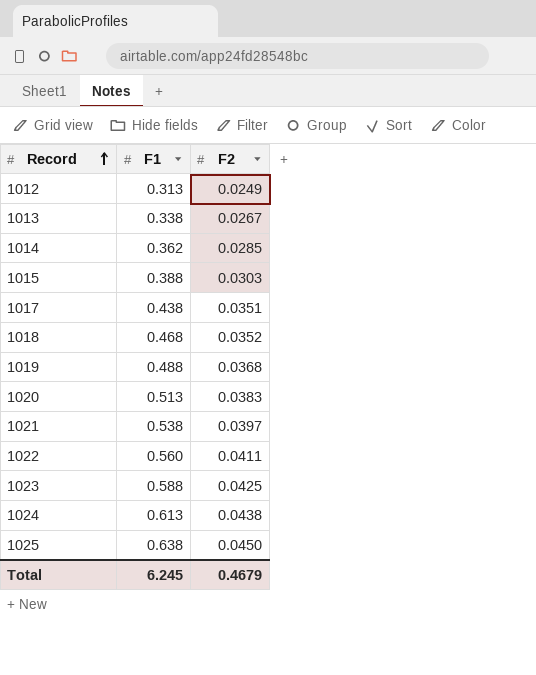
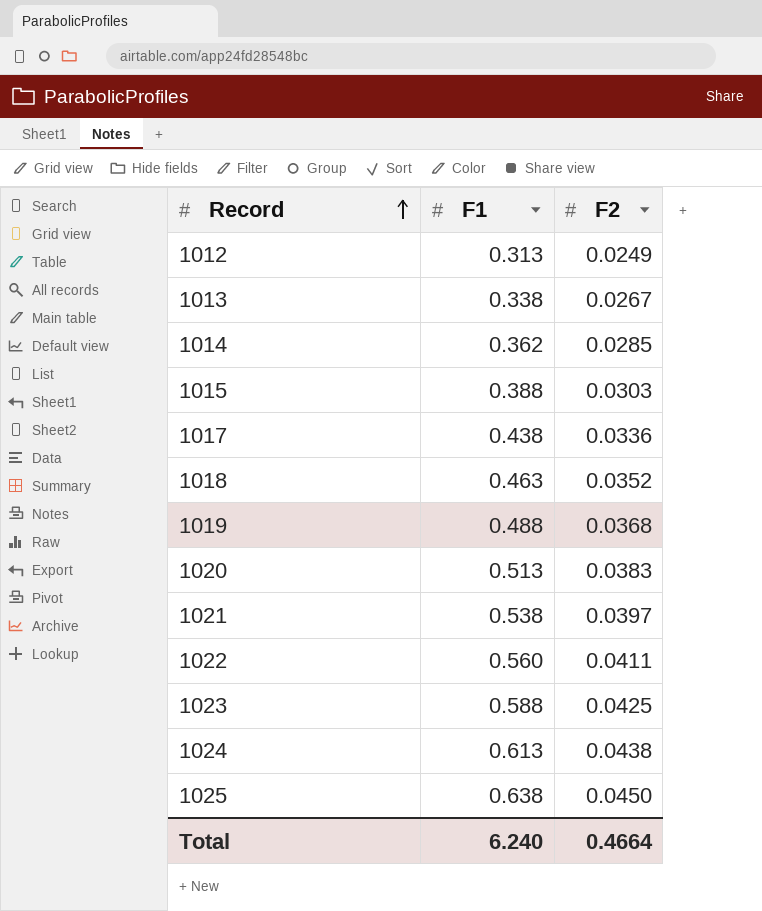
1017 | F2: 0.0351 -> 0.0336
1018 | F1: 0.468 -> 0.463
Total | F1: 6.245 -> 6.240
Total | F2: 0.4679 -> 0.4664

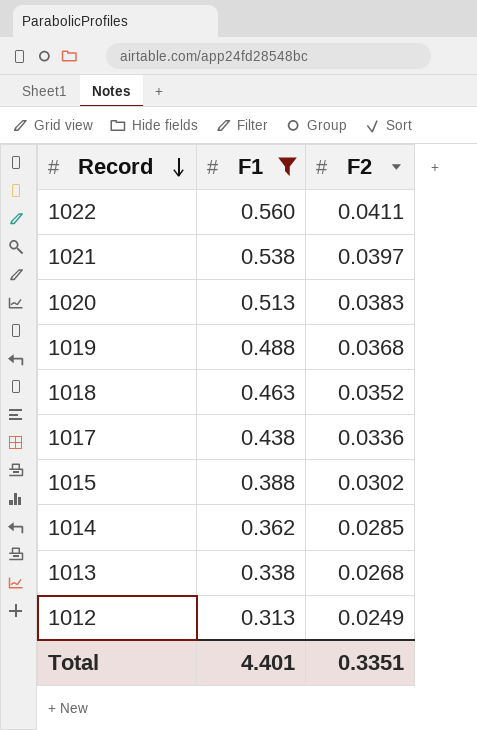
filter: none -> F1 <= 0.560
row order: Record ascending -> Record descending
1015 | F2: 0.0303 -> 0.0302
1013 | F2: 0.0267 -> 0.0268
Total | F1: 6.240 -> 4.401
Total | F2: 0.4664 -> 0.3351

